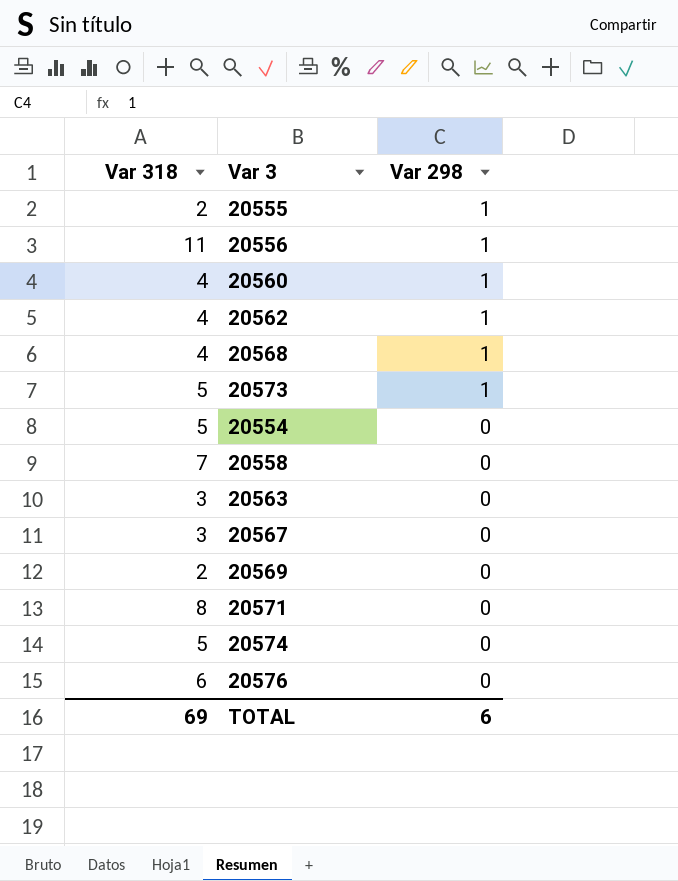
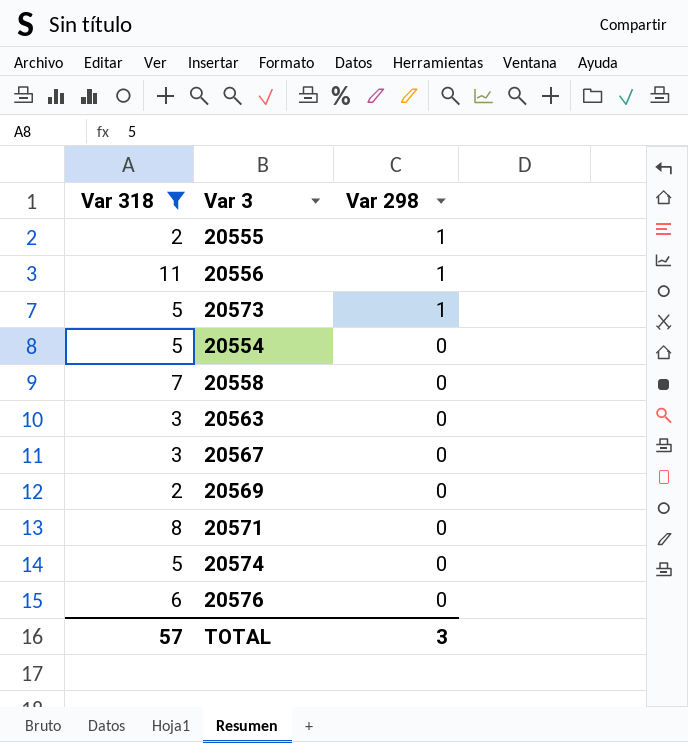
filter: none -> Var 318 != 4
TOTAL | Var 318: 69 -> 57
TOTAL | Var 298: 6 -> 3

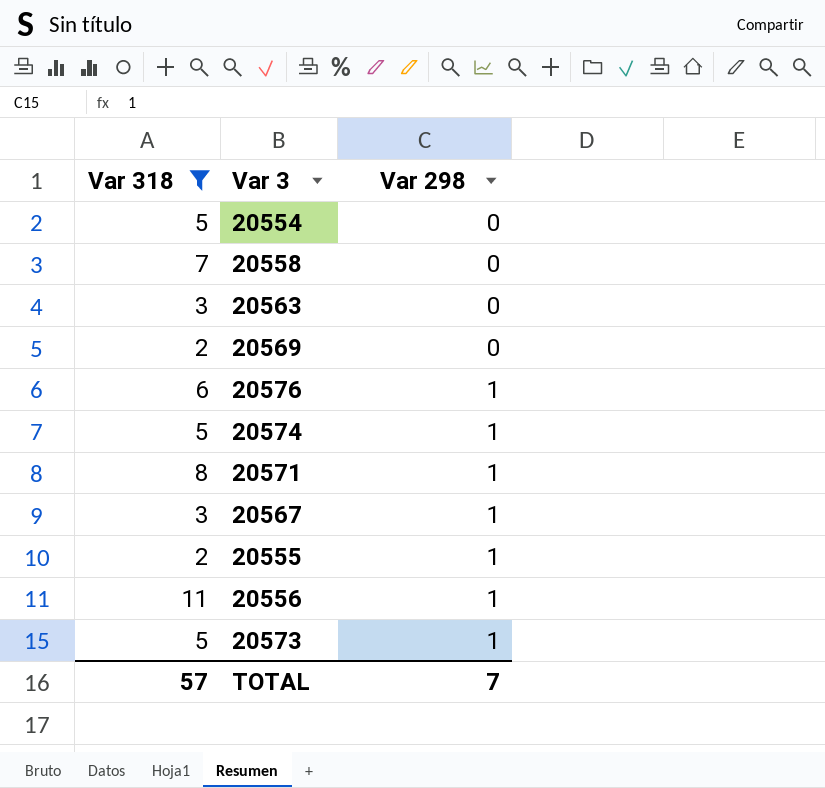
row order: Var 298 descending -> Var 298 ascending
20576 | Var 298: 0 -> 1
20574 | Var 298: 0 -> 1
20571 | Var 298: 0 -> 1
20567 | Var 298: 0 -> 1
TOTAL | Var 298: 3 -> 7

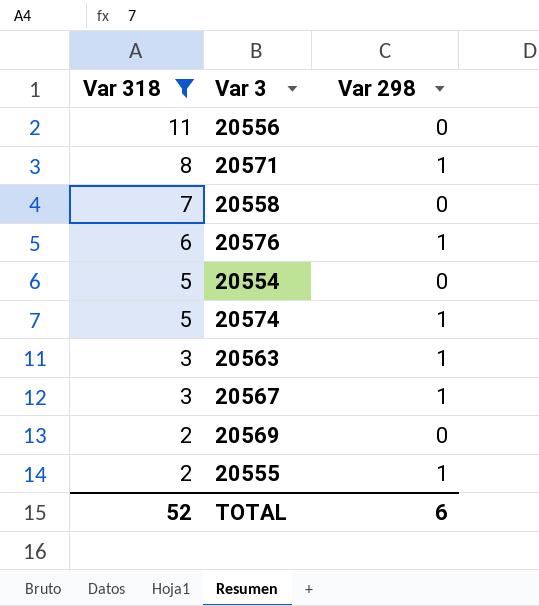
row order: Var 298 ascending -> Var 318 descending
row 20573: 5 | 1 -> none
20556 | Var 298: 1 -> 0
20563 | Var 298: 0 -> 1
TOTAL | Var 318: 57 -> 52
TOTAL | Var 298: 7 -> 6

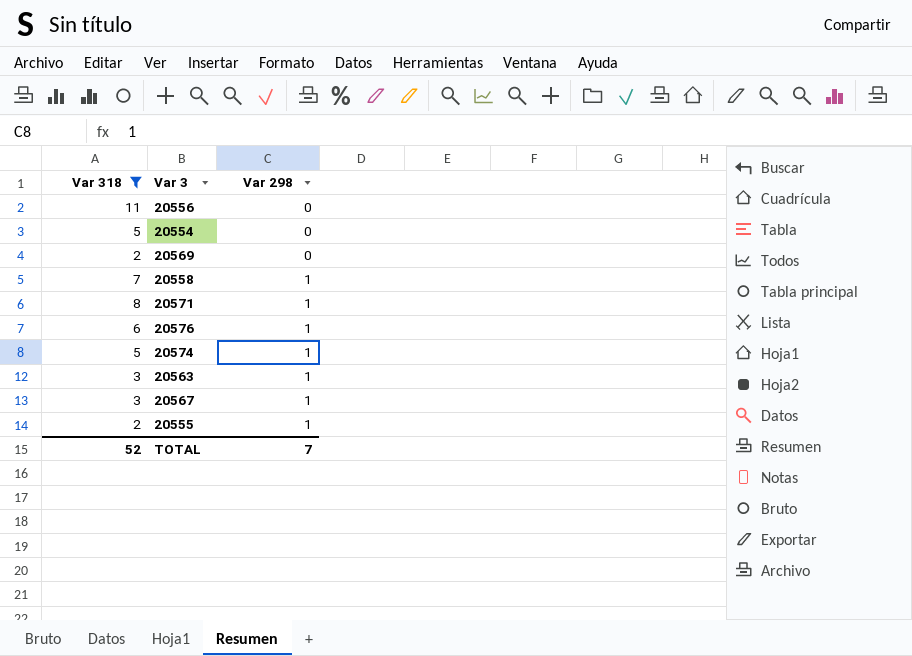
row order: Var 318 descending -> Var 298 ascending
20558 | Var 298: 0 -> 1
TOTAL | Var 298: 6 -> 7

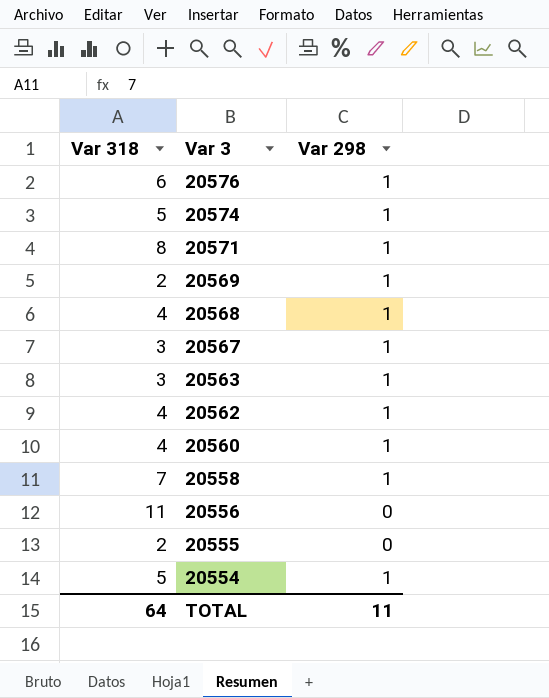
filter: Var 318 != 4 -> none
row order: Var 298 ascending -> Var 3 descending
20569 | Var 298: 0 -> 1
20555 | Var 298: 1 -> 0
20554 | Var 298: 0 -> 1
TOTAL | Var 318: 52 -> 64
TOTAL | Var 298: 7 -> 11

